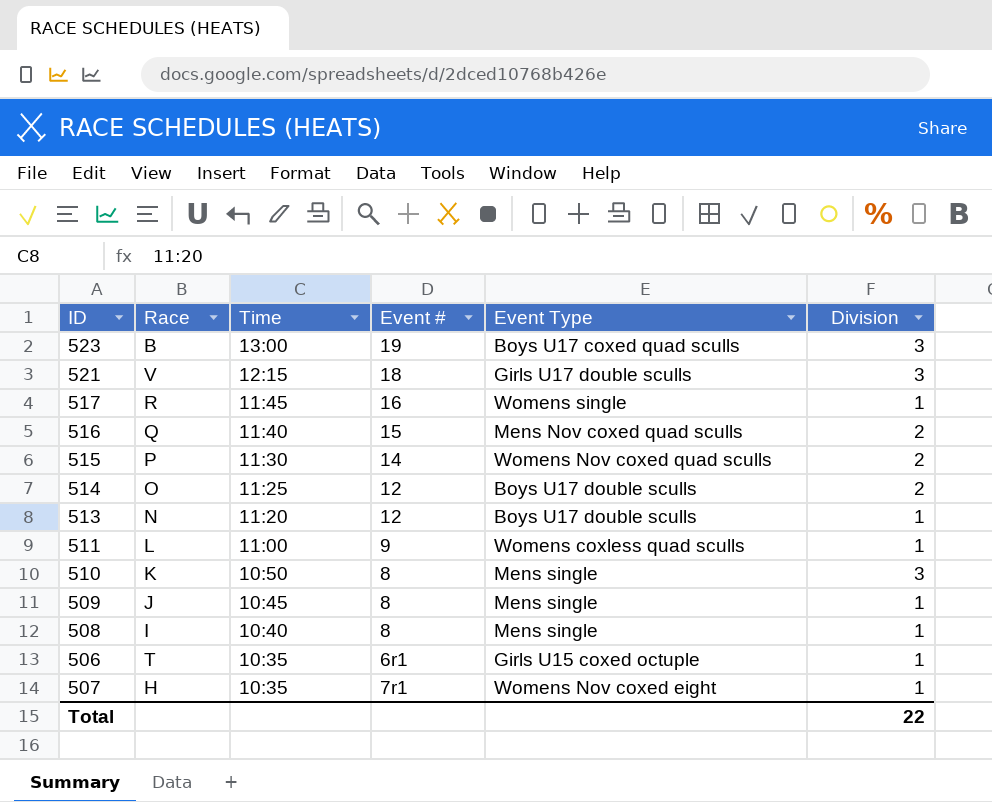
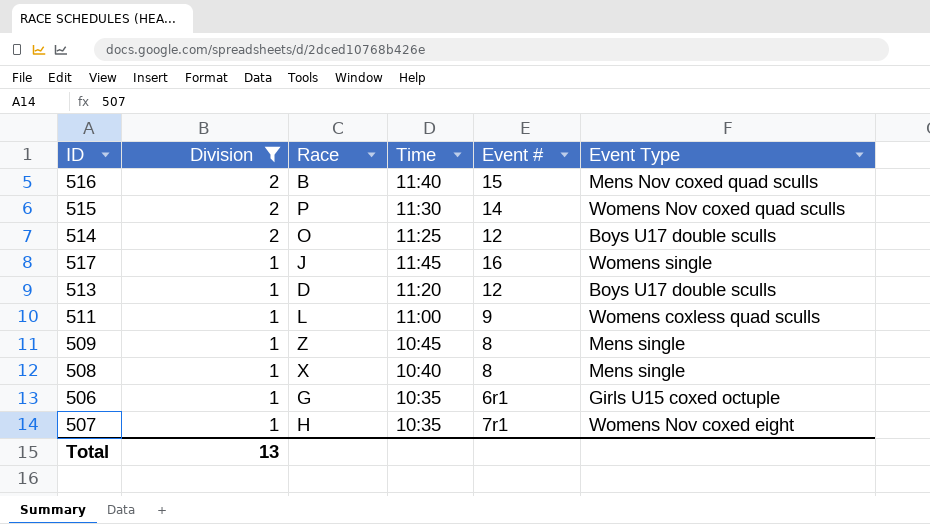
filter: none -> Division != 3
row order: Time descending -> Division descending
column Division | position: 6 -> 2
516 | Race: Q -> B
517 | Race: R -> J
513 | Race: N -> D
509 | Race: J -> Z
508 | Race: I -> X
506 | Race: T -> G
Total | Division: 22 -> 13

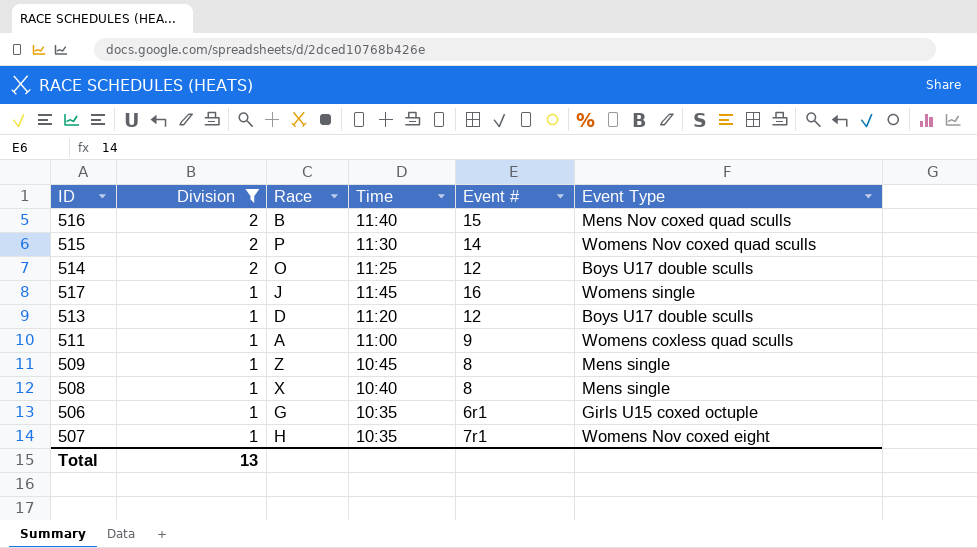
511 | Race: L -> A

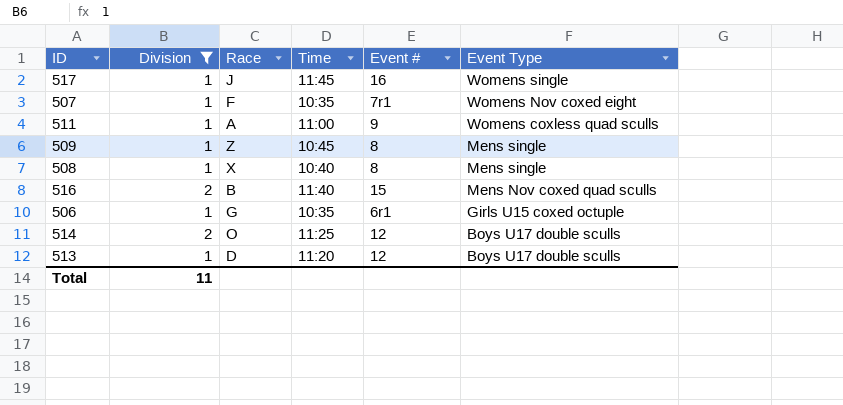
row order: Division descending -> Event Type descending
row 515: 2 | P | 11:30 | 14 | Womens Nov coxed quad sculls -> none
507 | Race: H -> F
Total | Division: 13 -> 11

